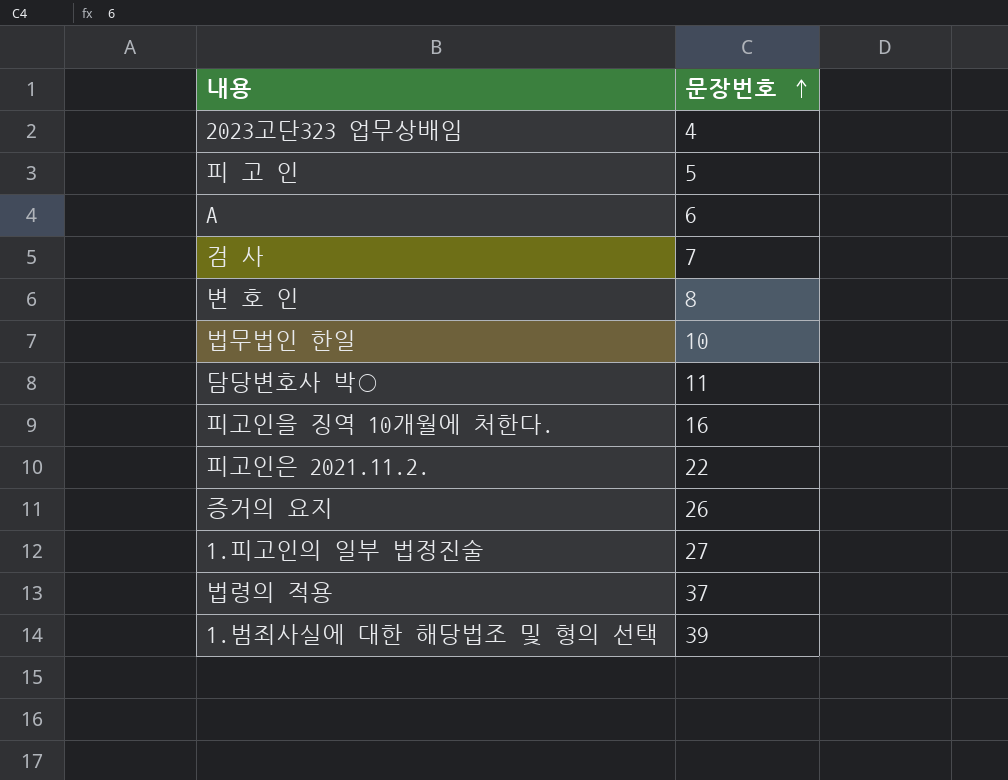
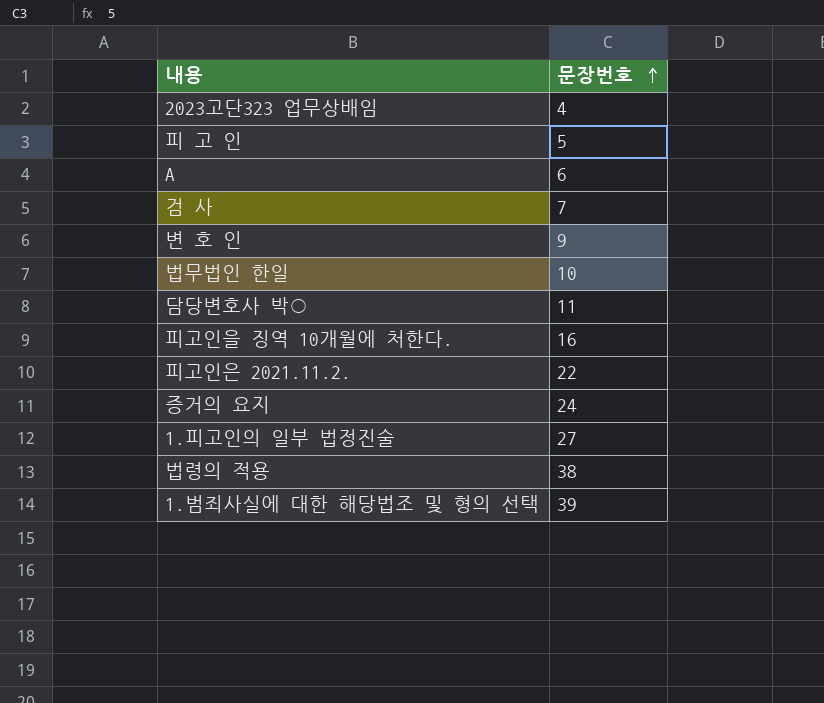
변 호 인 | 문장번호: 8 -> 9
증거의 요지 | 문장번호: 26 -> 24
법령의 적용 | 문장번호: 37 -> 38

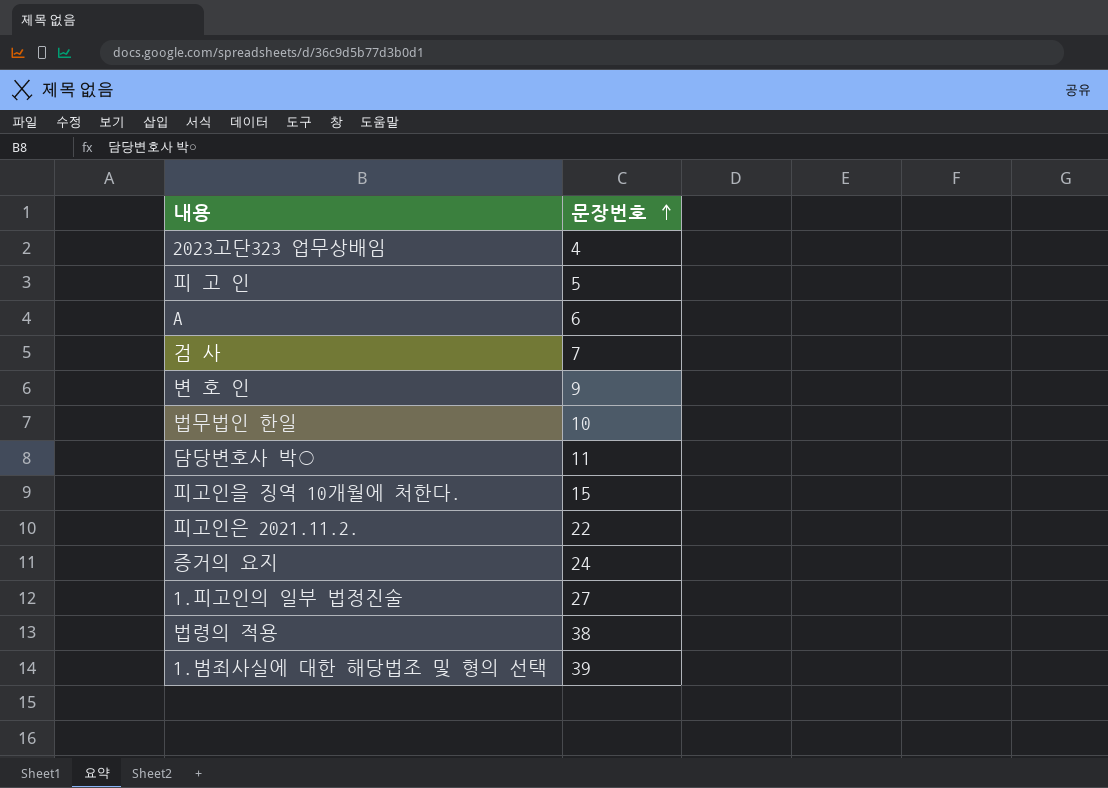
피고인을 징역 10개월에 처한다. | 문장번호: 16 -> 15

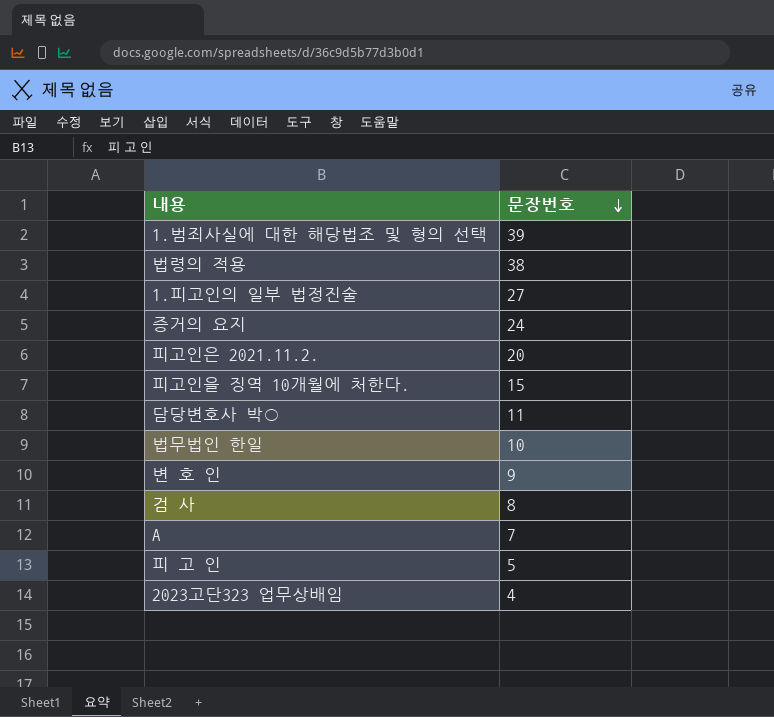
row order: 문장번호 ascending -> 문장번호 descending
피고인은 2021.11.2. | 문장번호: 22 -> 20
검 사 | 문장번호: 7 -> 8
A | 문장번호: 6 -> 7

